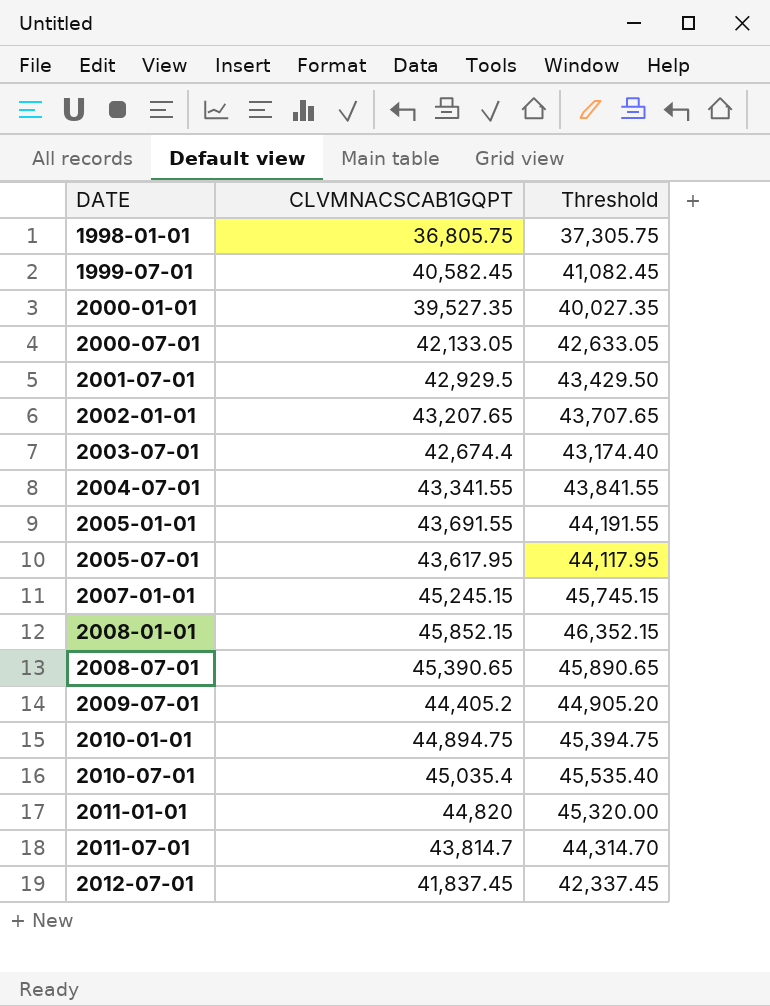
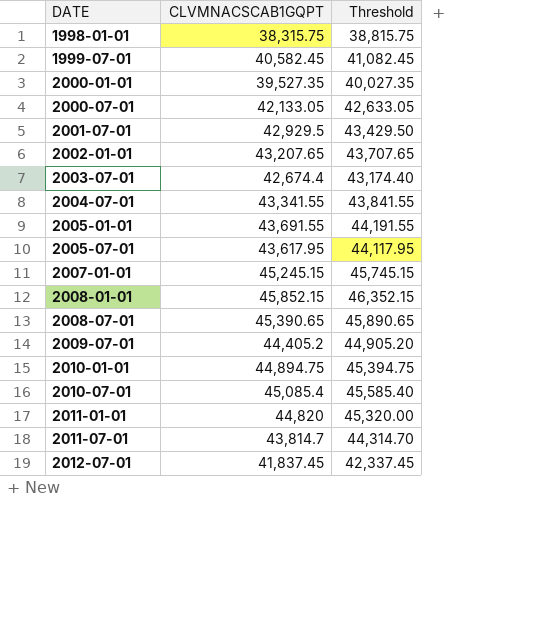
1998-01-01 | CLVMNACSCAB1GQPT: 36,805.75 -> 38,315.75
1998-01-01 | Threshold: 37,305.75 -> 38,815.75
2010-07-01 | CLVMNACSCAB1GQPT: 45,035.4 -> 45,085.4
2010-07-01 | Threshold: 45,535.40 -> 45,585.40

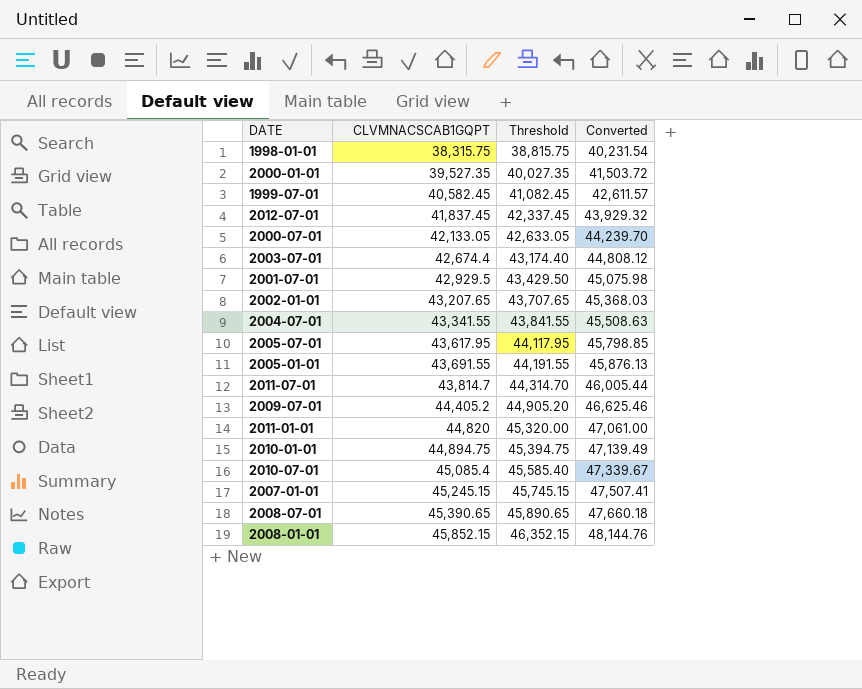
row order: DATE ascending -> CLVMNACSCAB1GQPT ascending
column Converted | formula: none -> [CLVMNACSCAB1GQPT] * 1.05

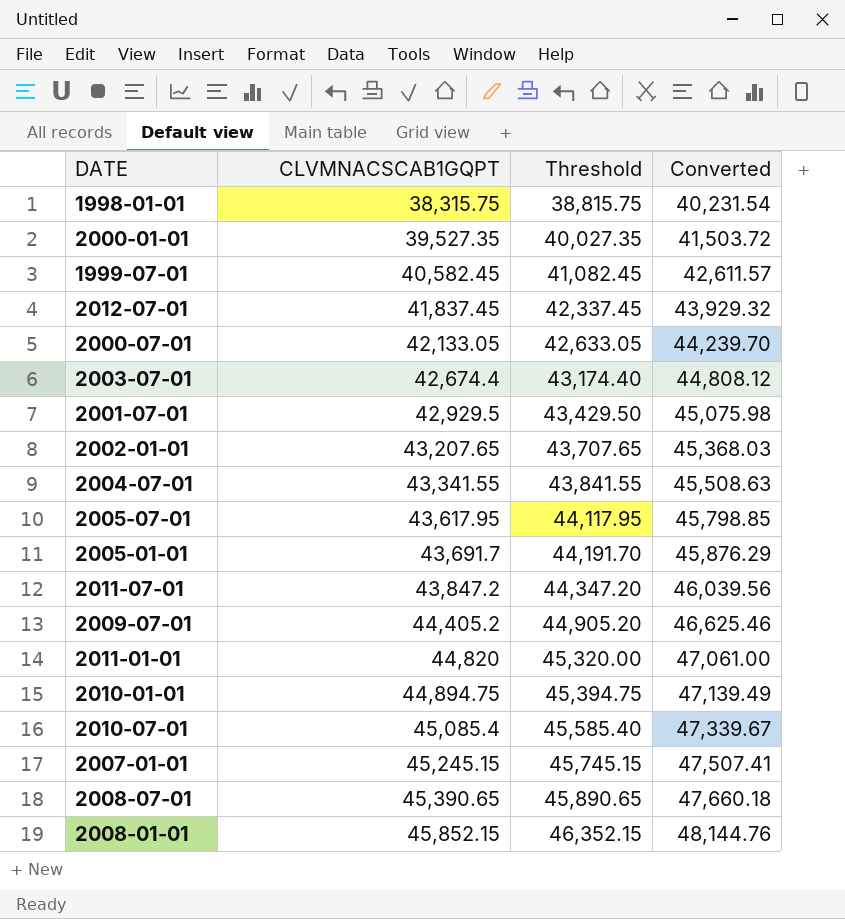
2005-01-01 | CLVMNACSCAB1GQPT: 43,691.55 -> 43,691.7
2005-01-01 | Threshold: 44,191.55 -> 44,191.70
2005-01-01 | Converted: 45,876.13 -> 45,876.29
2011-07-01 | CLVMNACSCAB1GQPT: 43,814.7 -> 43,847.2
2011-07-01 | Threshold: 44,314.70 -> 44,347.20
2011-07-01 | Converted: 46,005.44 -> 46,039.56

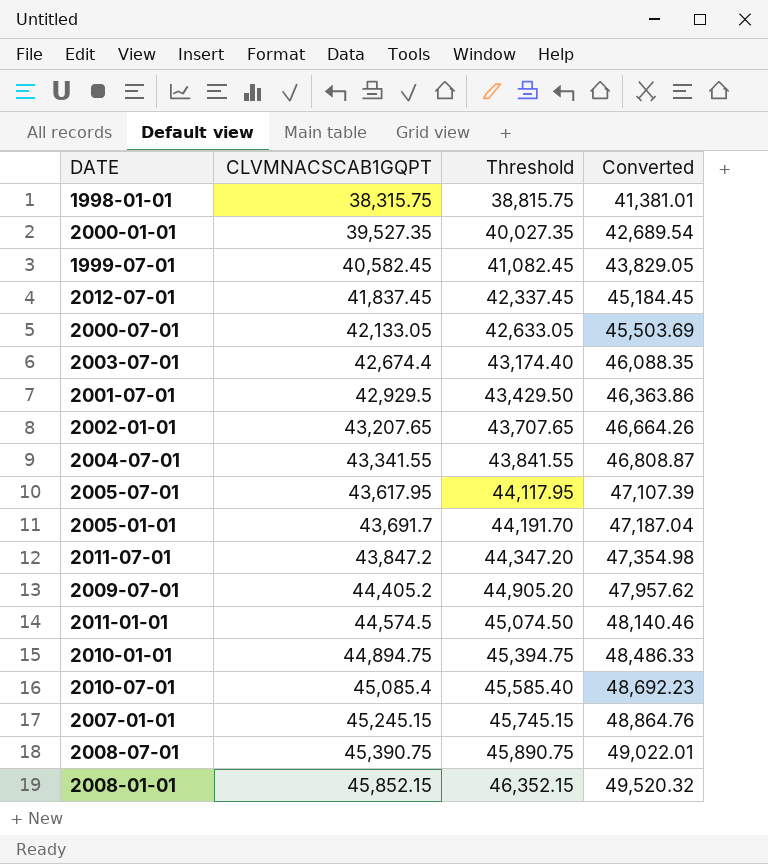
column Converted | formula: [CLVMNACSCAB1GQPT] * 1.05 -> [CLVMNACSCAB1GQPT] * 1.08
2011-01-01 | CLVMNACSCAB1GQPT: 44,820 -> 44,574.5
2011-01-01 | Threshold: 45,320.00 -> 45,074.50
2008-07-01 | CLVMNACSCAB1GQPT: 45,390.65 -> 45,390.75
2008-07-01 | Threshold: 45,890.65 -> 45,890.75

